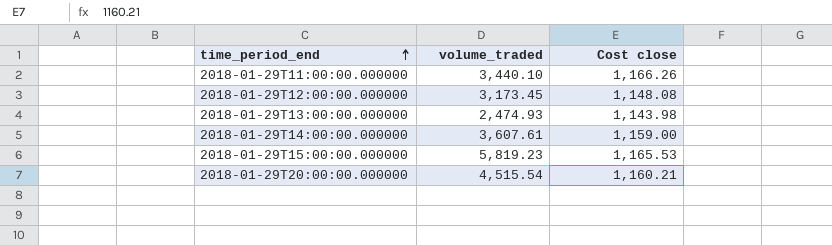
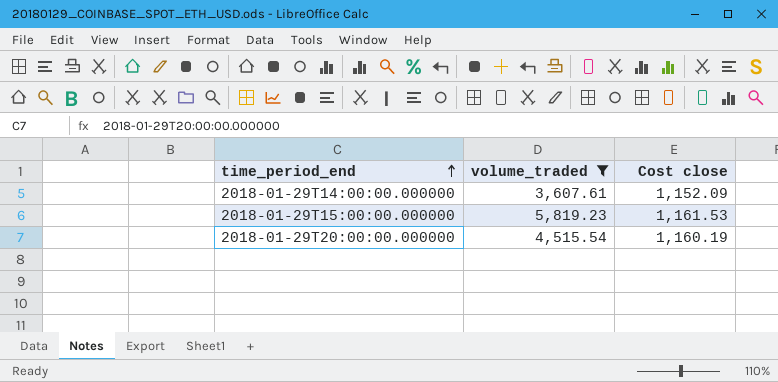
filter: none -> volume_traded >= 3,607.61
2018-01-29T14:00:00.000000 | Cost close: 1,159.00 -> 1,152.09
2018-01-29T15:00:00.000000 | Cost close: 1,165.53 -> 1,161.53
2018-01-29T20:00:00.000000 | Cost close: 1,160.21 -> 1,160.19

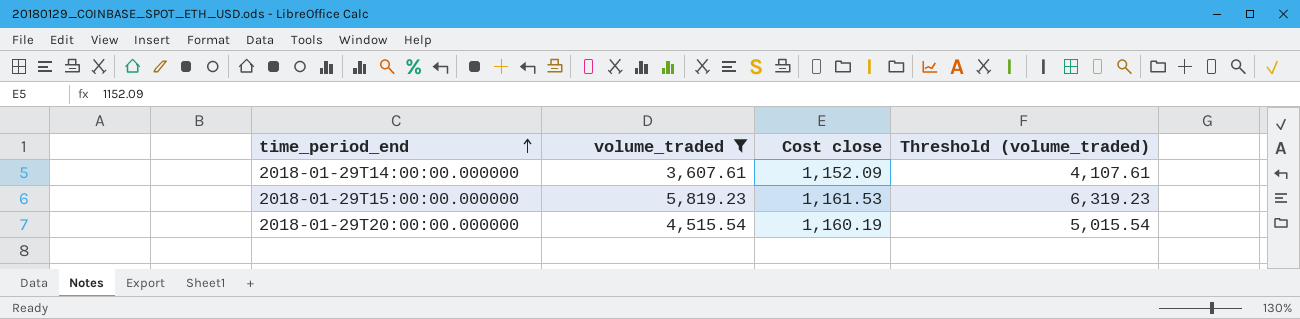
column Threshold (volume_traded) | formula: none -> [volume_traded] + 500

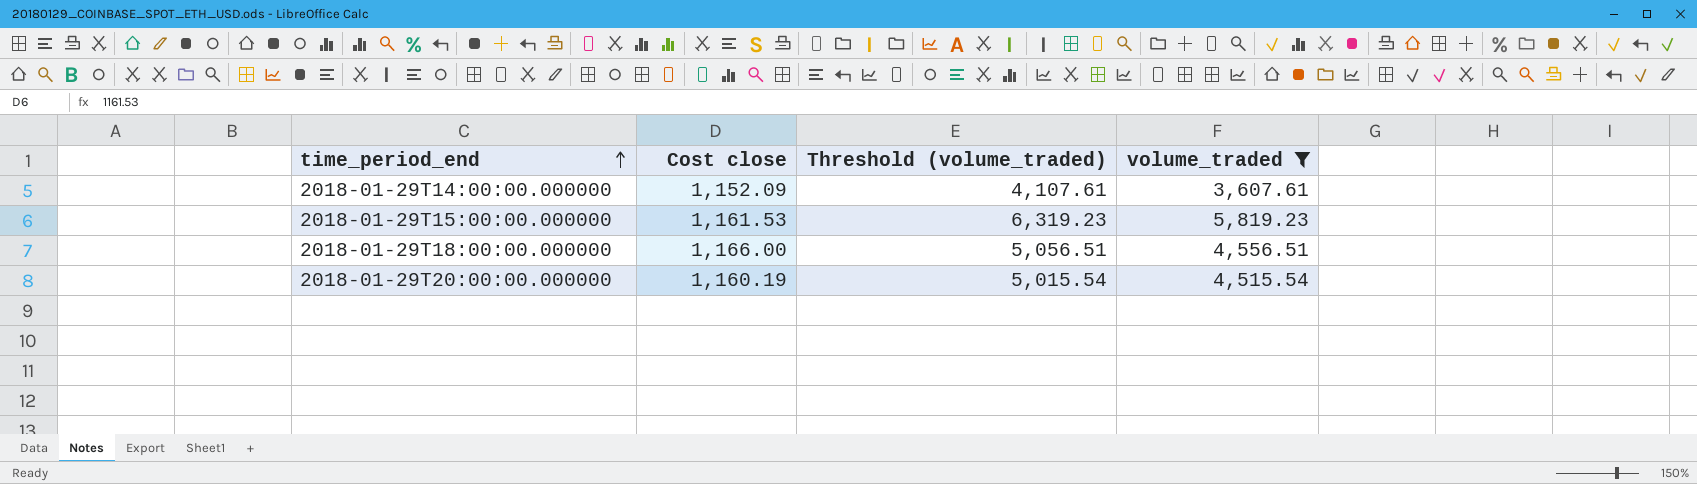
column volume_traded | position: 2 -> 4
row 2018-01-29T18:00:00.000000: none -> 1,166.00 | 5,056.51 | 4,556.51

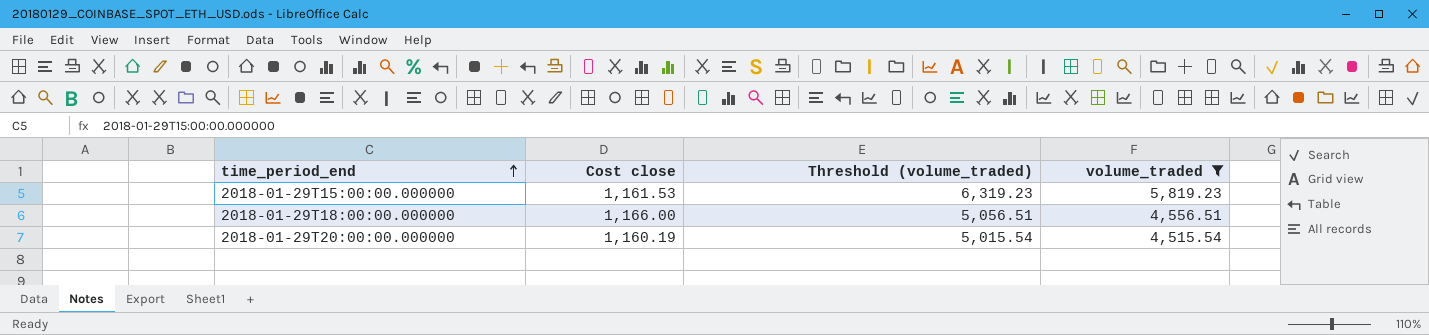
row 2018-01-29T14:00:00.000000: 1,152.09 | 4,107.61 | 3,607.61 -> none

